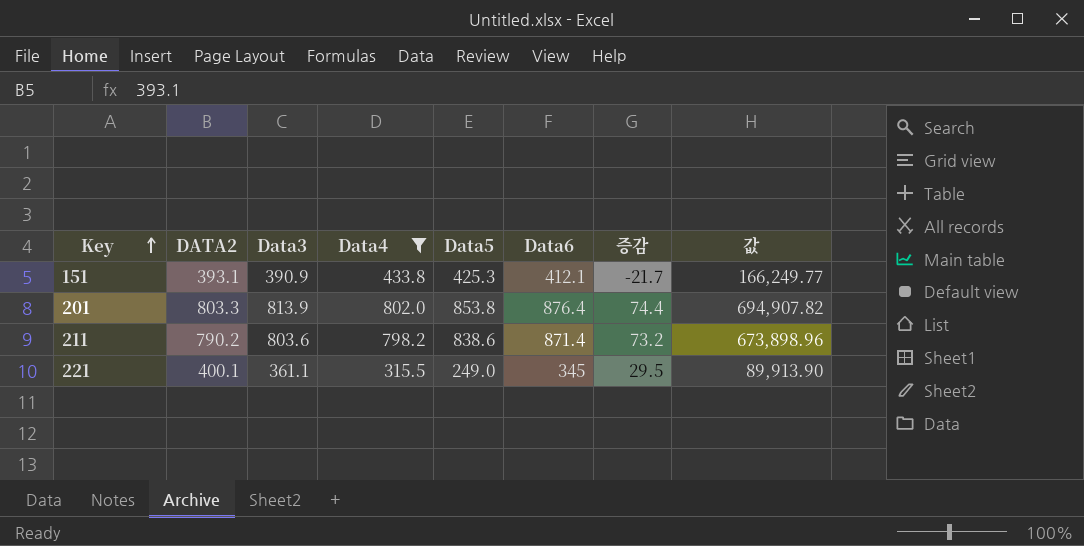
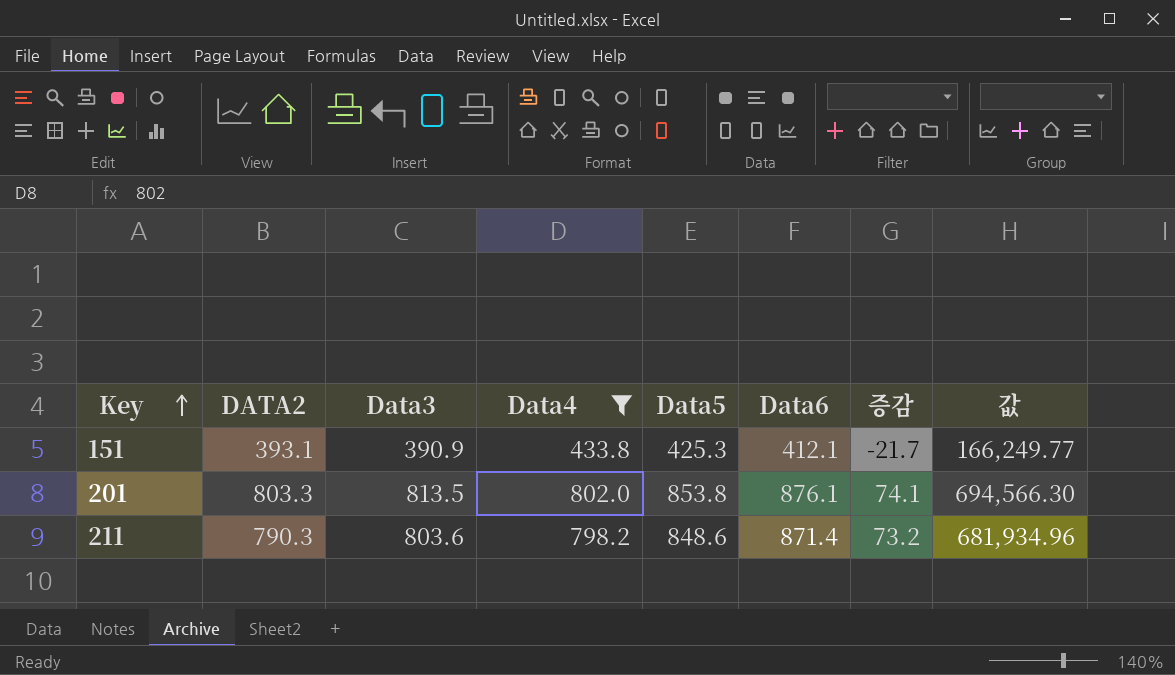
row 221: 400.1 | 361.1 | 315.5 | 249.0 | 345 | 29.5 | 89,913.90 -> none
201 | Data3: 813.9 -> 813.5
201 | Data6: 876.4 -> 876.1
201 | 증감: 74.4 -> 74.1
201 | 값: 694,907.82 -> 694,566.30
211 | DATA2: 790.2 -> 790.3
211 | Data5: 838.6 -> 848.6
211 | 값: 673,898.96 -> 681,934.96

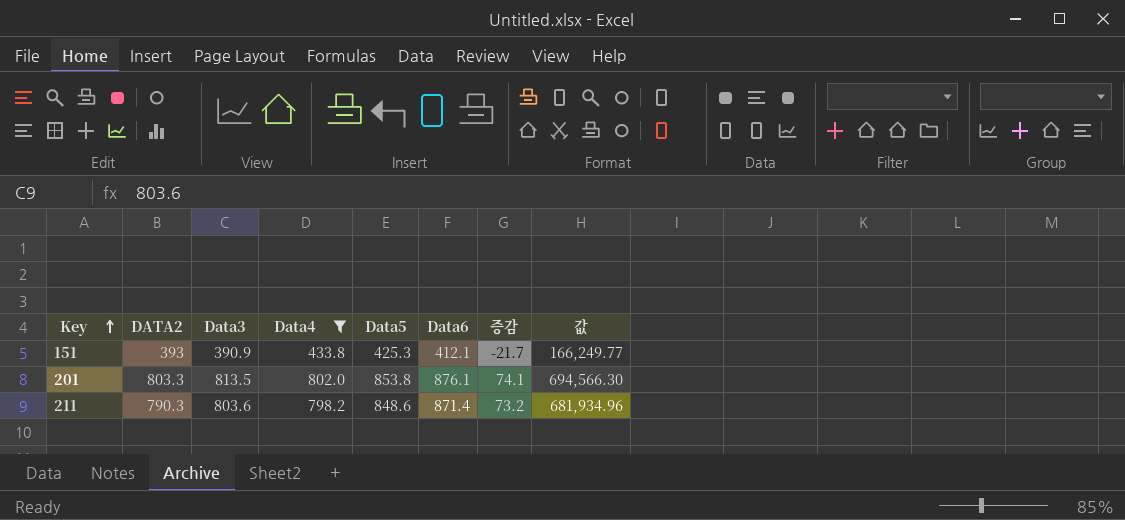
151 | DATA2: 393.1 -> 393

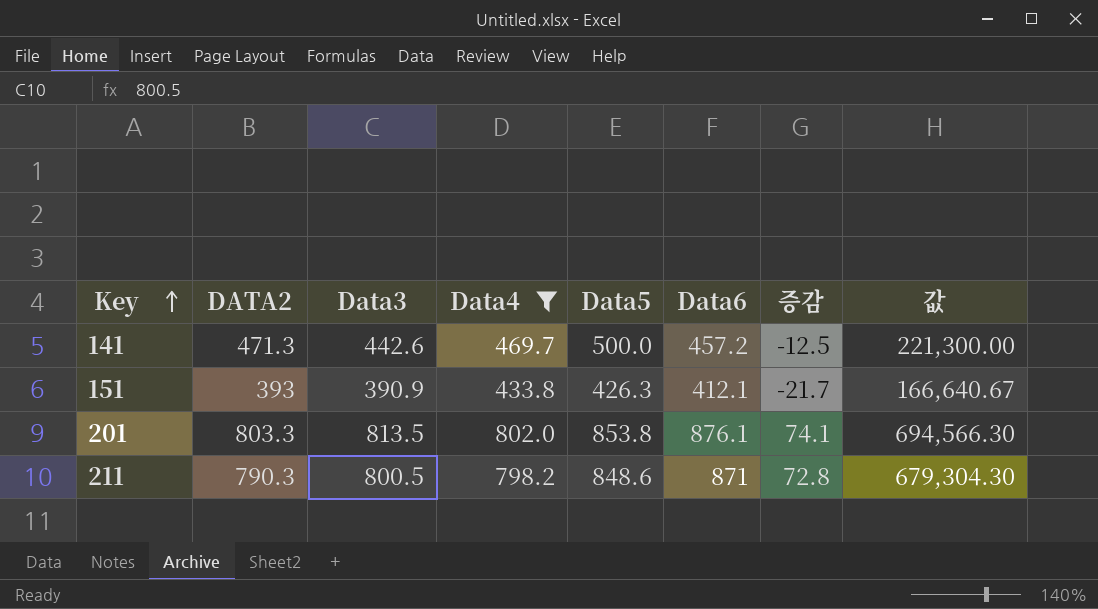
row 141: none -> 471.3 | 442.6 | 469.7 | 500.0 | 457.2 | -12.5 | 221,300.00
151 | Data5: 425.3 -> 426.3
151 | 값: 166,249.77 -> 166,640.67
211 | Data3: 803.6 -> 800.5
211 | Data6: 871.4 -> 871
211 | 증감: 73.2 -> 72.8
211 | 값: 681,934.96 -> 679,304.30

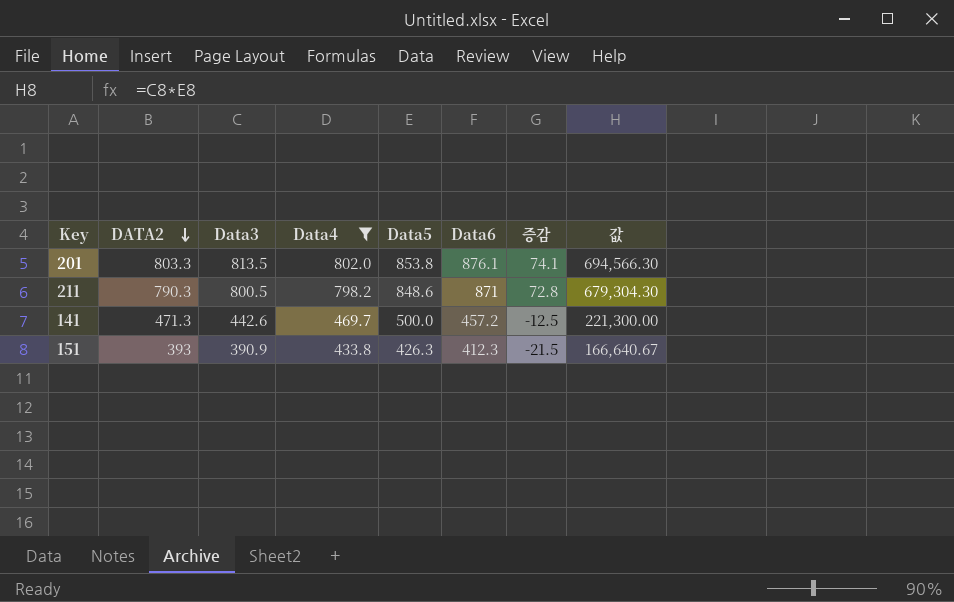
row order: Key ascending -> DATA2 descending
151 | Data6: 412.1 -> 412.3
151 | 증감: -21.7 -> -21.5

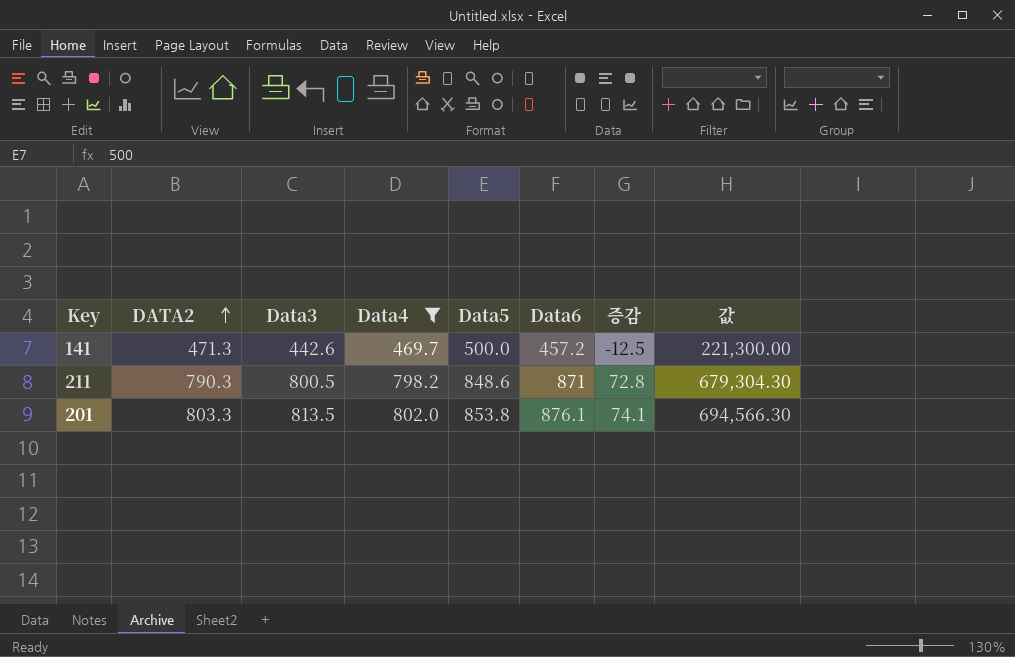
row order: DATA2 descending -> DATA2 ascending
row 151: 393 | 390.9 | 433.8 | 426.3 | 412.3 | -21.5 | 166,640.67 -> none

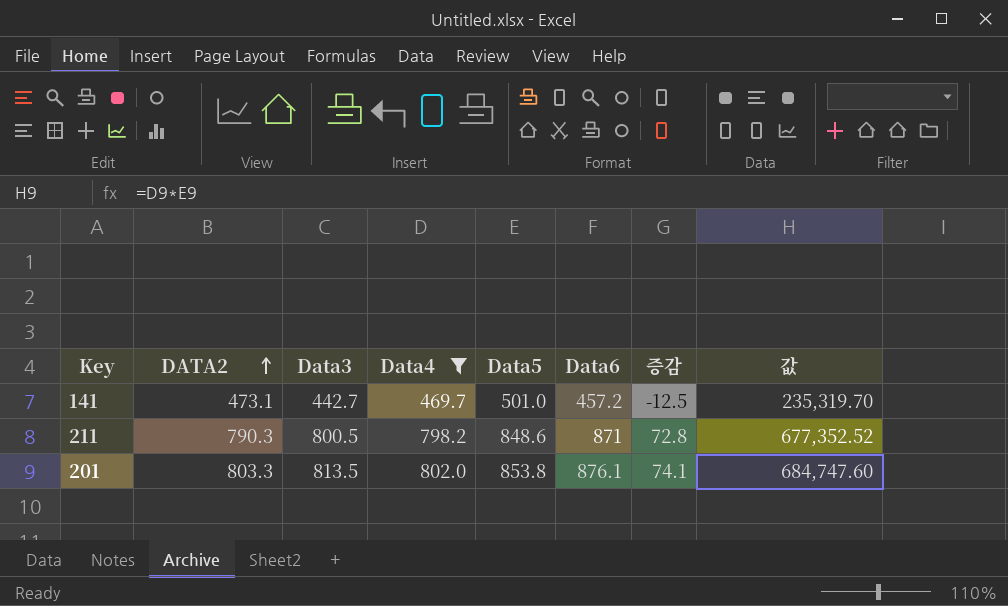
column 값 | formula: [Data3] * [Data5] -> [Data4] * [Data5]
141 | DATA2: 471.3 -> 473.1
141 | Data3: 442.6 -> 442.7
141 | Data5: 500.0 -> 501.0

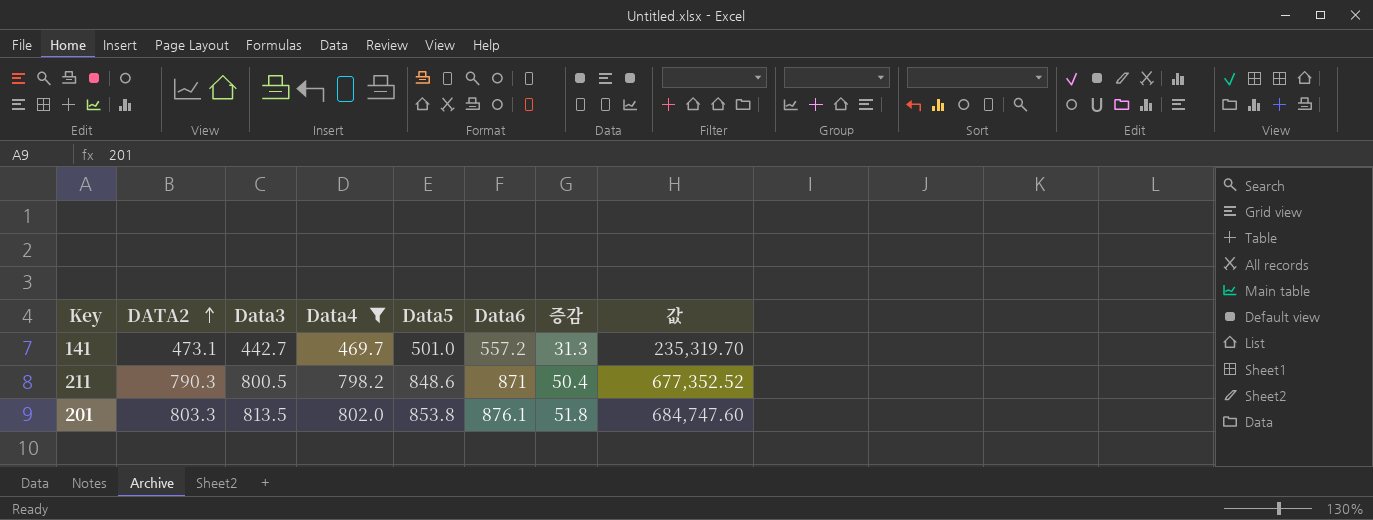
column 증감 | formula: [Data6] - [Data4] -> [Data5] - [Data4]
141 | Data6: 457.2 -> 557.2

